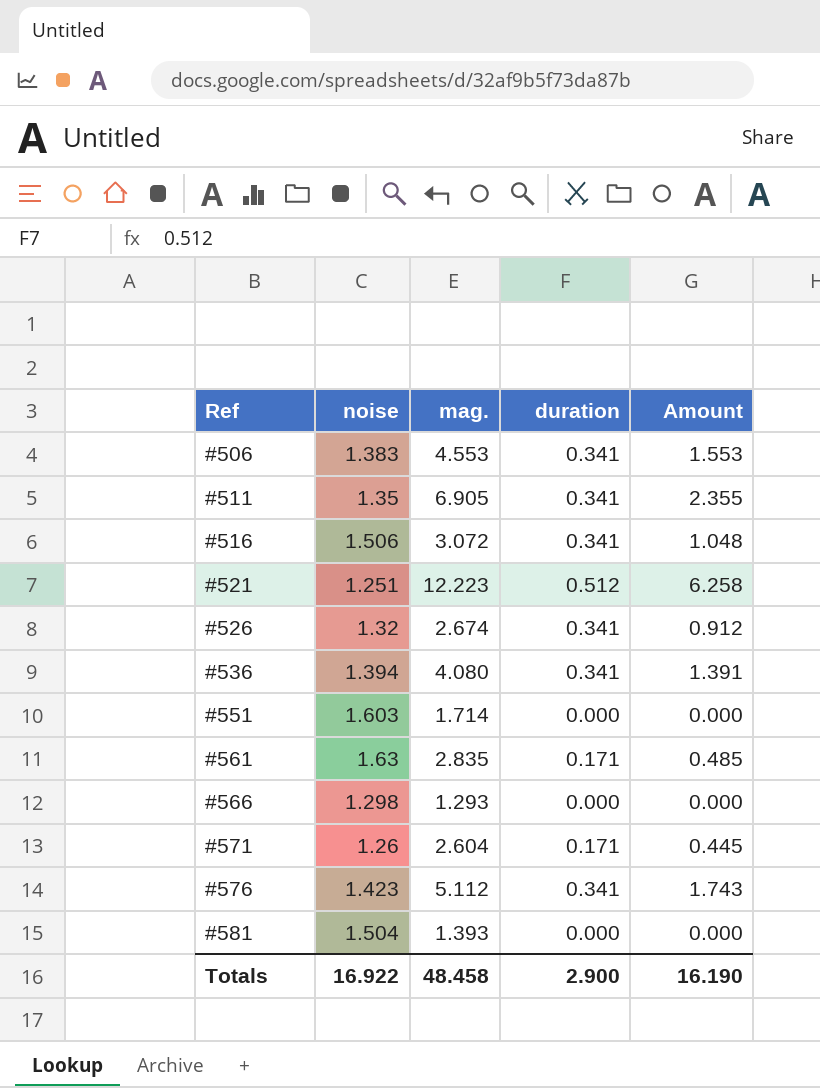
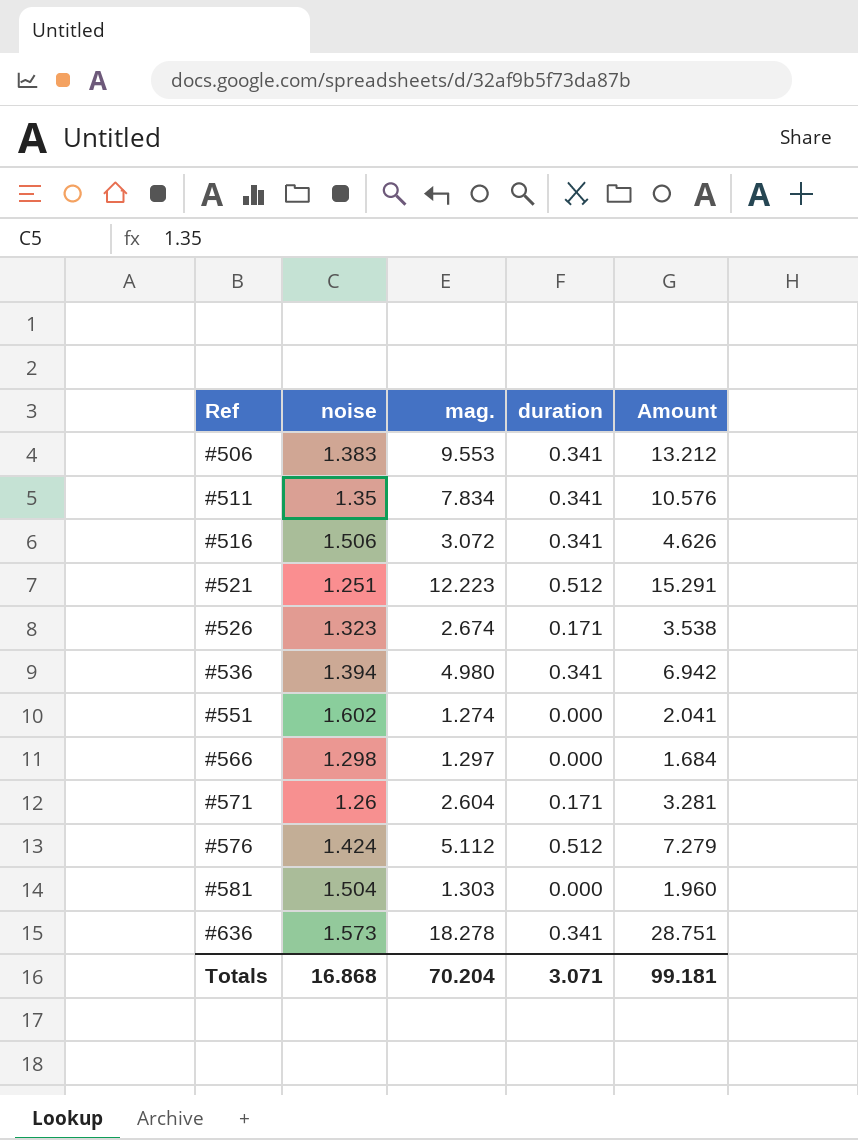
column Amount | formula: [mag.] * [duration] -> [noise] * [mag.]
row #561: 1.63 | 2.835 | 0.171 | 0.485 -> none
#506 | mag.: 4.553 -> 9.553
#511 | mag.: 6.905 -> 7.834
#526 | noise: 1.32 -> 1.323
#526 | duration: 0.341 -> 0.171
#536 | mag.: 4.080 -> 4.980
#551 | noise: 1.603 -> 1.602
#551 | mag.: 1.714 -> 1.274
#566 | mag.: 1.293 -> 1.297
#576 | noise: 1.423 -> 1.424
#576 | duration: 0.341 -> 0.512
#581 | mag.: 1.393 -> 1.303
row #636: none -> 1.573 | 18.278 | 0.341 | 28.751
Totals | noise: 16.922 -> 16.868
Totals | mag.: 48.458 -> 70.204
Totals | duration: 2.900 -> 3.071
Totals | Amount: 16.190 -> 99.181

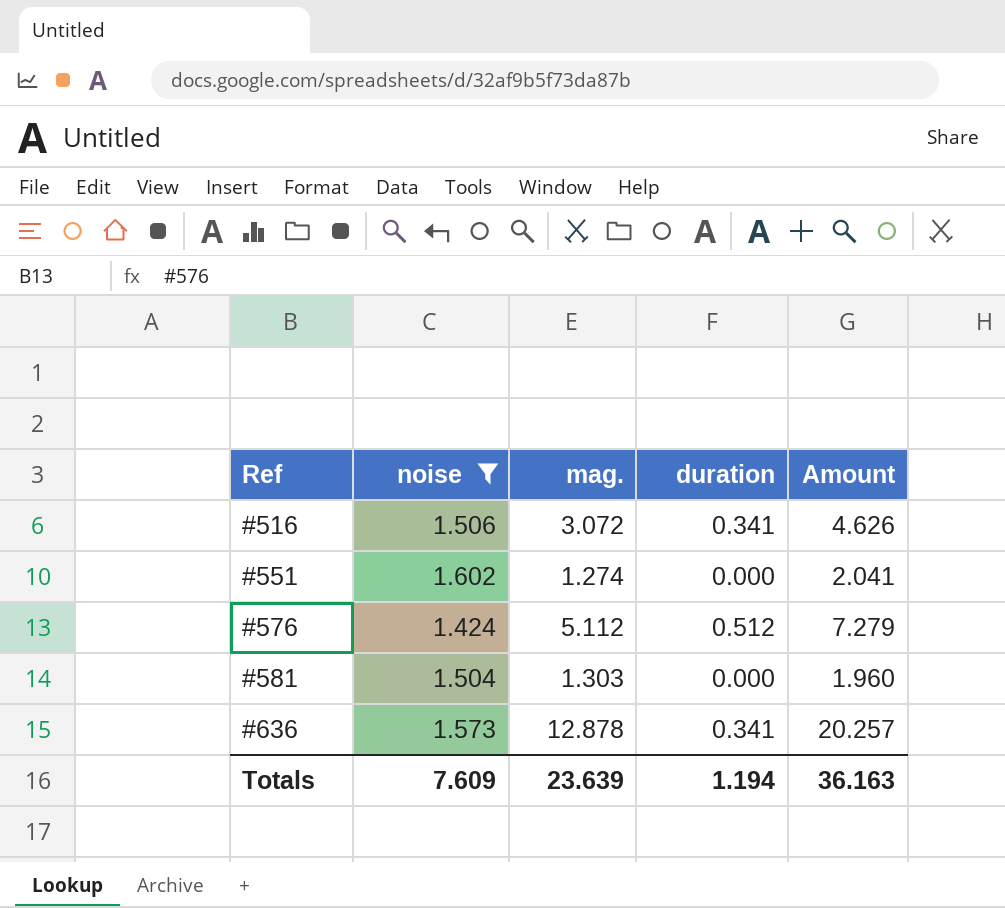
filter: none -> noise >= 1.424
#636 | mag.: 18.278 -> 12.878
#636 | Amount: 28.751 -> 20.257
Totals | noise: 16.868 -> 7.609
Totals | mag.: 70.204 -> 23.639
Totals | duration: 3.071 -> 1.194
Totals | Amount: 99.181 -> 36.163

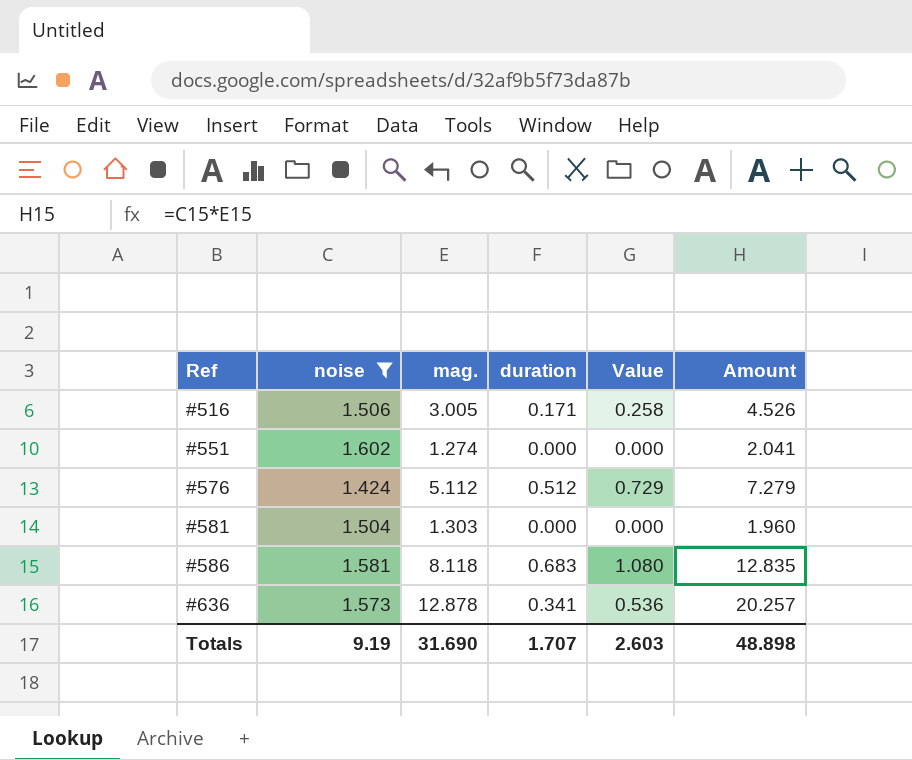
column Value | formula: none -> [noise] * [duration]
#516 | mag.: 3.072 -> 3.005
#516 | duration: 0.341 -> 0.171
#516 | Amount: 4.626 -> 4.526
row #586: none -> 1.581 | 8.118 | 0.683 | 1.080 | 12.835
Totals | noise: 7.609 -> 9.19
Totals | mag.: 23.639 -> 31.690
Totals | duration: 1.194 -> 1.707
Totals | Amount: 36.163 -> 48.898

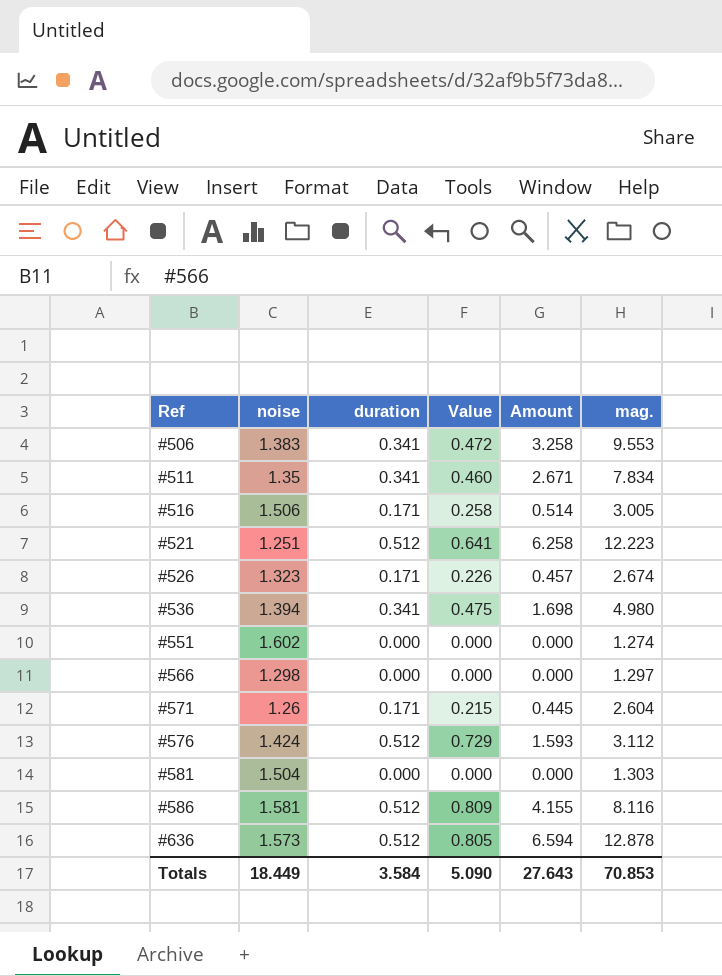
filter: noise >= 1.424 -> none
column Amount | formula: [noise] * [mag.] -> [duration] * [mag.]
column mag. | position: 3 -> 6
#576 | mag.: 5.112 -> 3.112
#586 | duration: 0.683 -> 0.512
#586 | Value: 1.080 -> 0.809
#586 | mag.: 8.118 -> 8.116
#636 | duration: 0.341 -> 0.512
#636 | Value: 0.536 -> 0.805
Totals | noise: 9.19 -> 18.449
Totals | duration: 1.707 -> 3.584
Totals | Value: 2.603 -> 5.090
Totals | Amount: 48.898 -> 27.643
Totals | mag.: 31.690 -> 70.853

